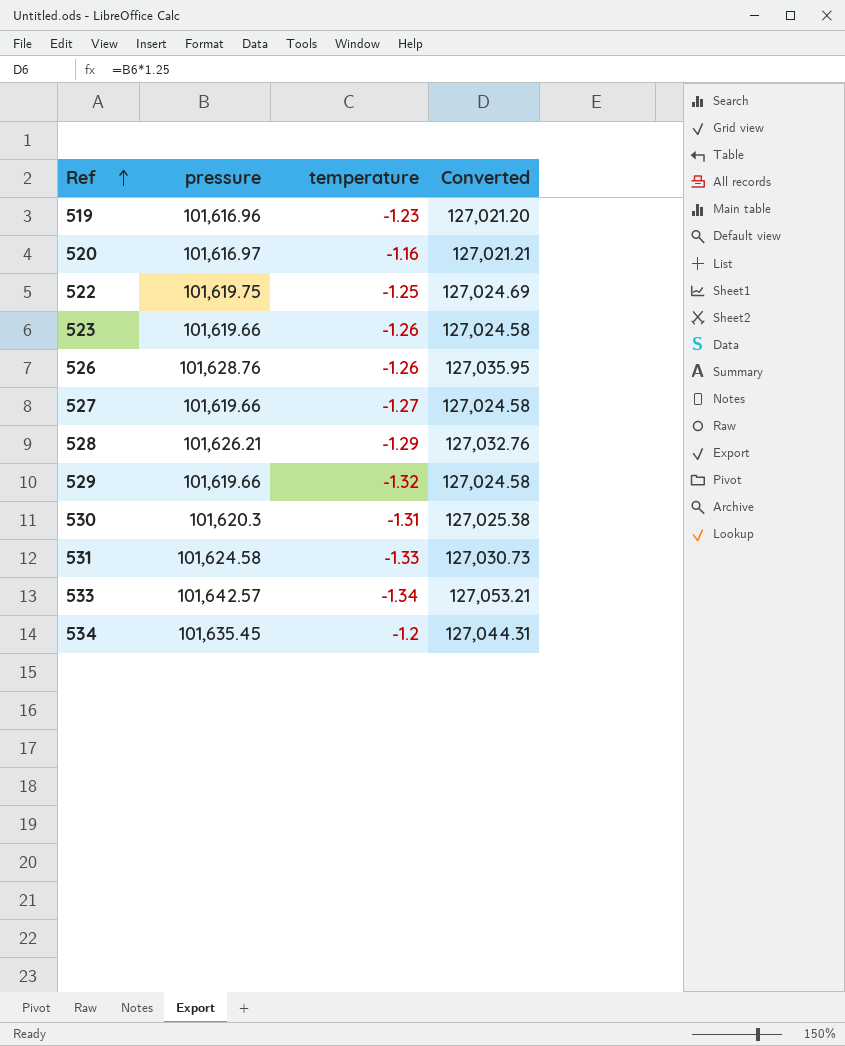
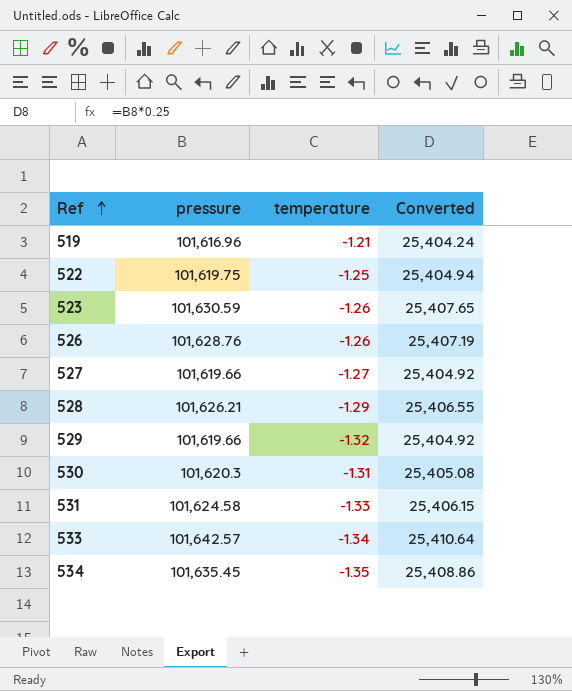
column Converted | formula: [pressure] * 1.25 -> [pressure] * 0.25
row 520: 101,616.97 | -1.16 | 127,021.21 -> none
519 | temperature: -1.23 -> -1.21
523 | pressure: 101,619.66 -> 101,630.59
534 | temperature: -1.2 -> -1.35

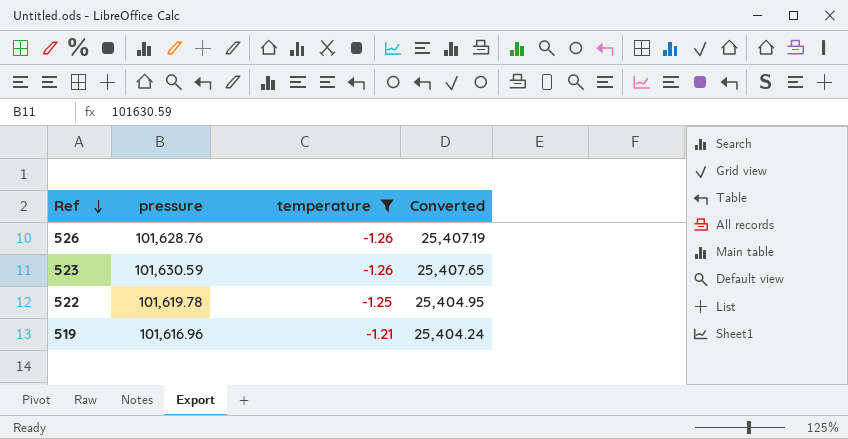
filter: none -> temperature >= -1.26
row order: Ref ascending -> Ref descending
522 | pressure: 101,619.75 -> 101,619.78
522 | Converted: 25,404.94 -> 25,404.95

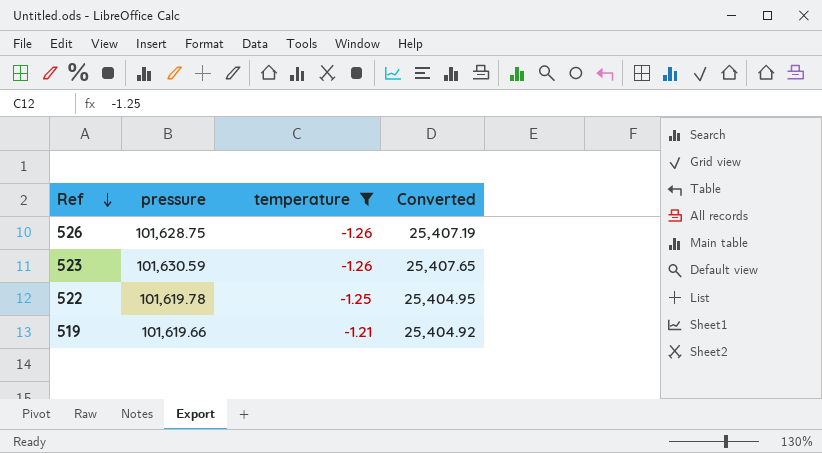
526 | pressure: 101,628.76 -> 101,628.75
519 | pressure: 101,616.96 -> 101,619.66
519 | Converted: 25,404.24 -> 25,404.92

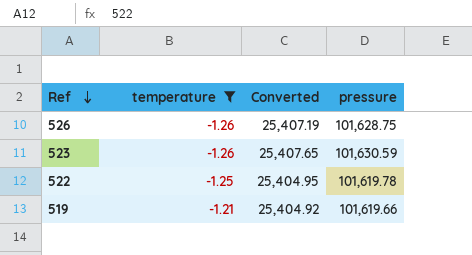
column pressure | position: 2 -> 4

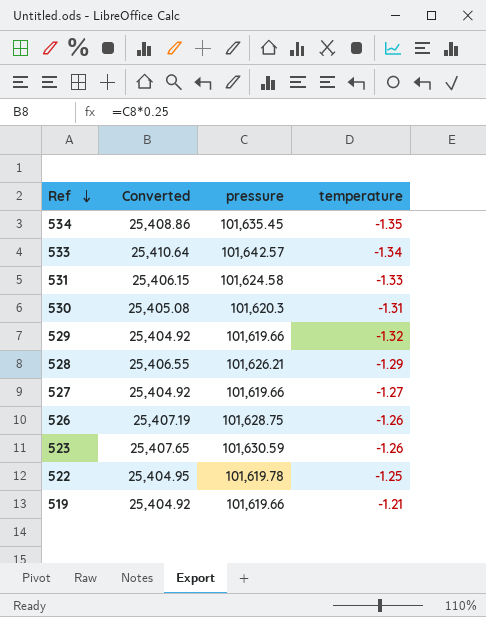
filter: temperature >= -1.26 -> none
column temperature | position: 2 -> 4

